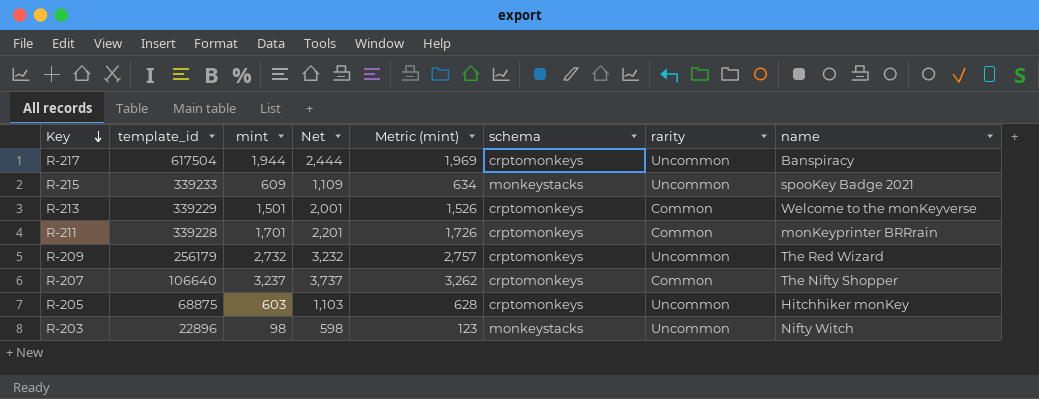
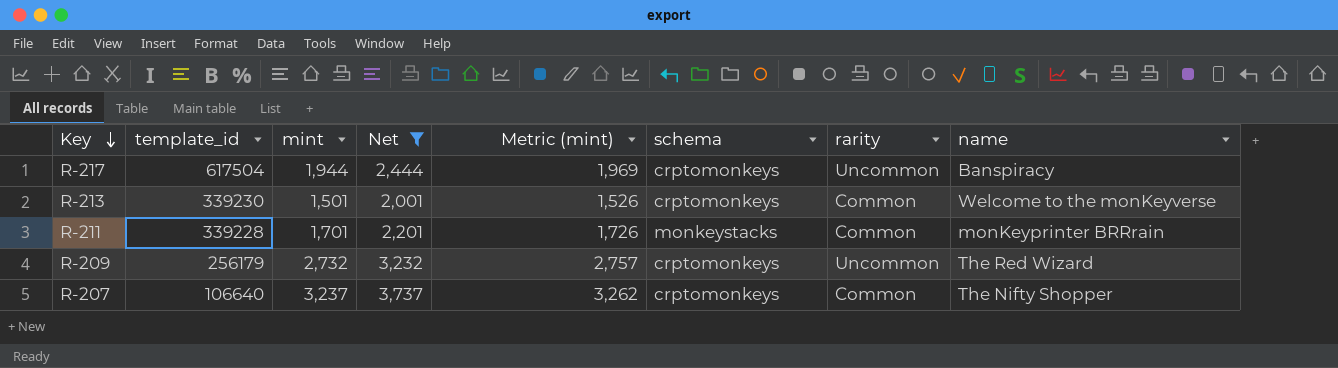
filter: none -> Net >= 2,001
R-213 | template_id: 339229 -> 339230
R-211 | schema: crptomonkeys -> monkeystacks

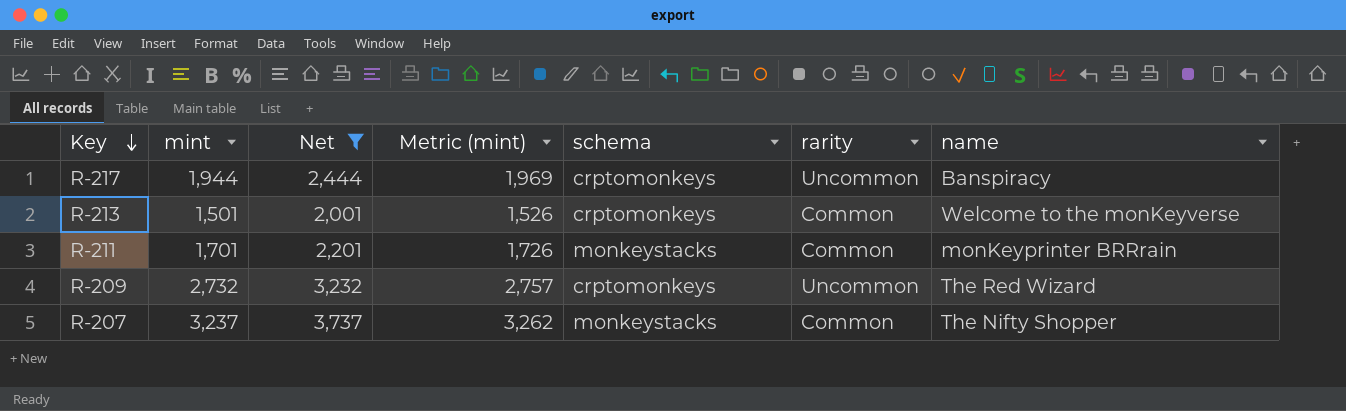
column template_id | position: 2 -> none
R-207 | schema: crptomonkeys -> monkeystacks

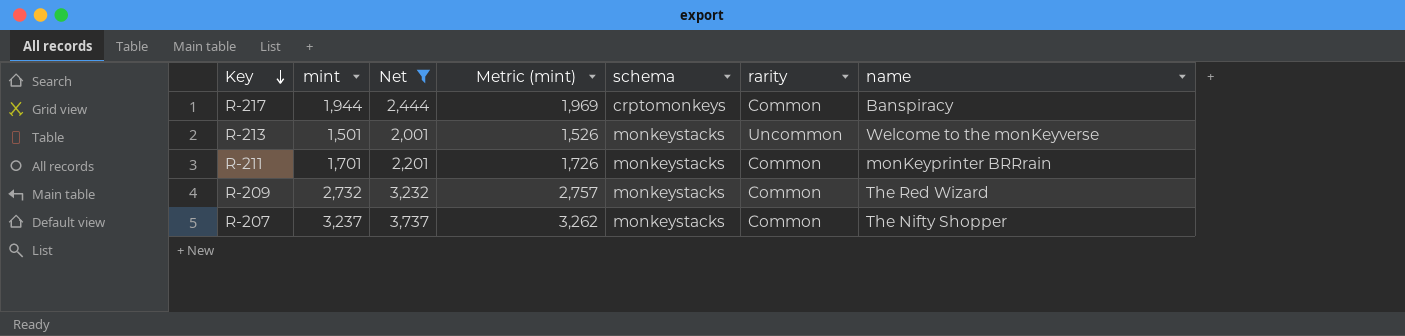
R-217 | rarity: Uncommon -> Common
R-213 | schema: crptomonkeys -> monkeystacks
R-213 | rarity: Common -> Uncommon
R-209 | schema: crptomonkeys -> monkeystacks
R-209 | rarity: Uncommon -> Common

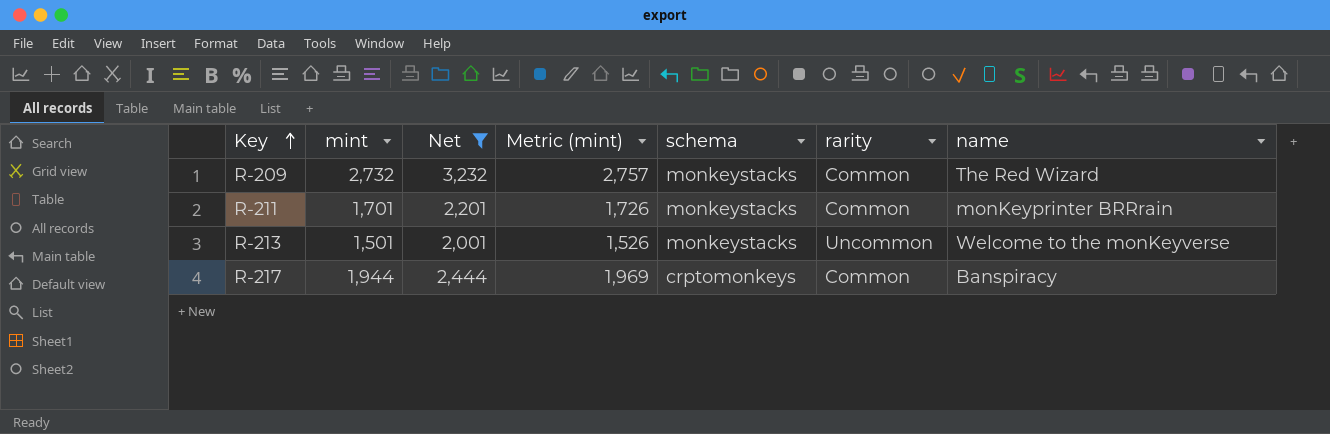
row order: Key descending -> Key ascending
row R-207: 3,237 | 3,737 | 3,262 | monkeystacks | Common | The Nifty Shopper -> none

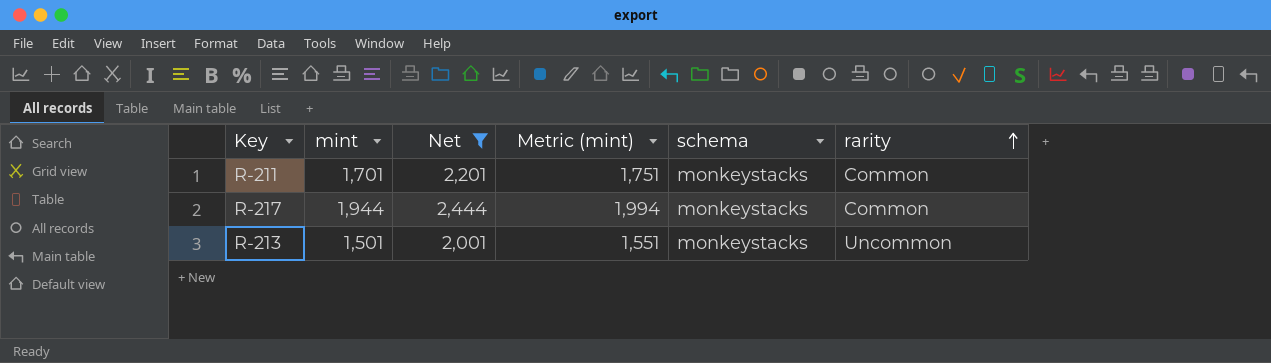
row order: Key ascending -> rarity ascending
column name | position: 7 -> none
column Metric (mint) | formula: [mint] + 25 -> [mint] + 50
row R-209: 2,732 | 3,232 | 2,757 | monkeystacks | Common | The Red Wizard -> none
R-217 | schema: crptomonkeys -> monkeystacks

